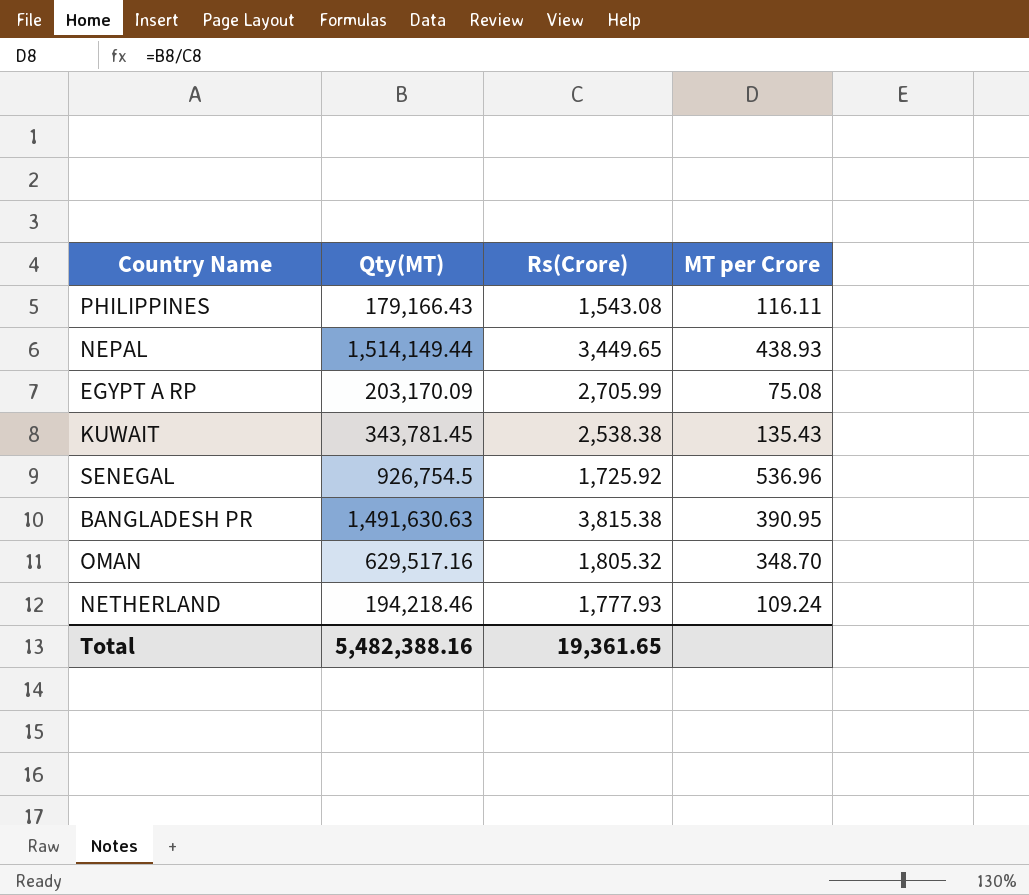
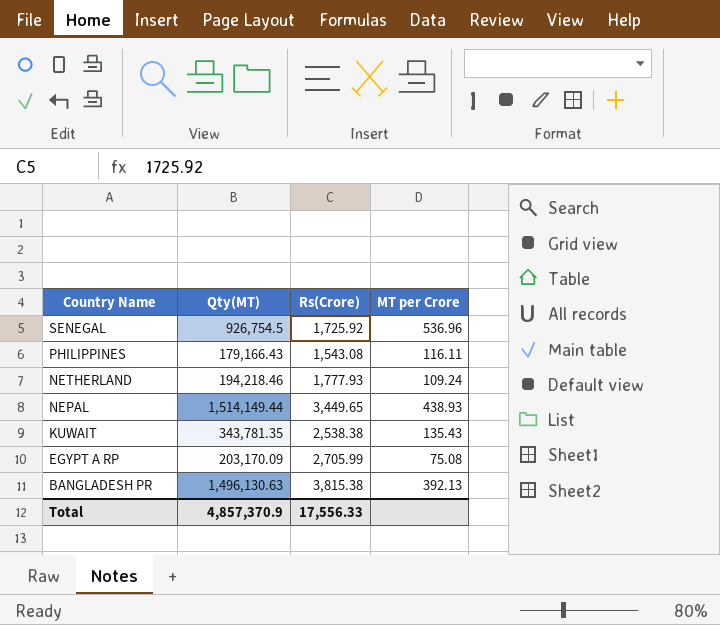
row order: none -> Country Name descending
row OMAN: 629,517.16 | 1,805.32 | 348.70 -> none
KUWAIT | Qty(MT): 343,781.45 -> 343,781.35
BANGLADESH PR | Qty(MT): 1,491,630.63 -> 1,496,130.63
BANGLADESH PR | MT per Crore: 390.95 -> 392.13
Total | Qty(MT): 5,482,388.16 -> 4,857,370.9
Total | Rs(Crore): 19,361.65 -> 17,556.33

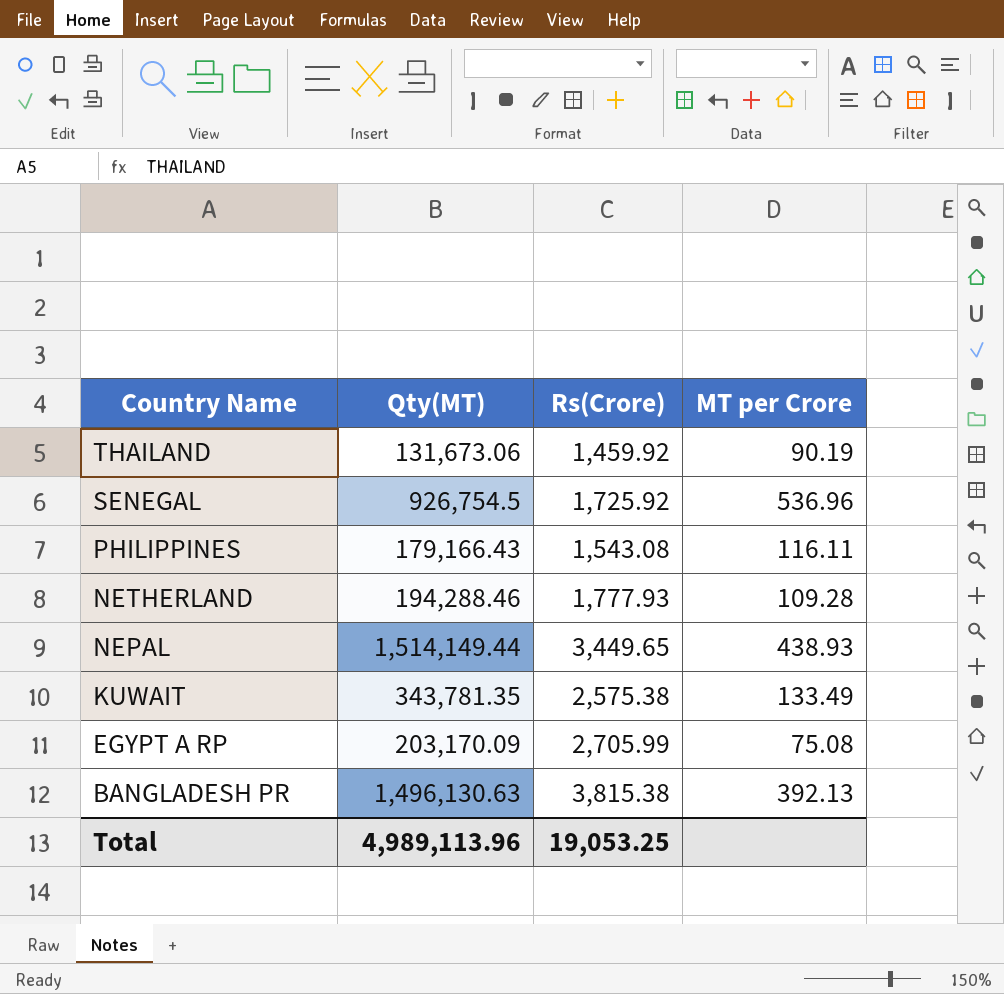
row THAILAND: none -> 131,673.06 | 1,459.92 | 90.19
NETHERLAND | Qty(MT): 194,218.46 -> 194,288.46
NETHERLAND | MT per Crore: 109.24 -> 109.28
KUWAIT | Rs(Crore): 2,538.38 -> 2,575.38
KUWAIT | MT per Crore: 135.43 -> 133.49
Total | Qty(MT): 4,857,370.9 -> 4,989,113.96
Total | Rs(Crore): 17,556.33 -> 19,053.25

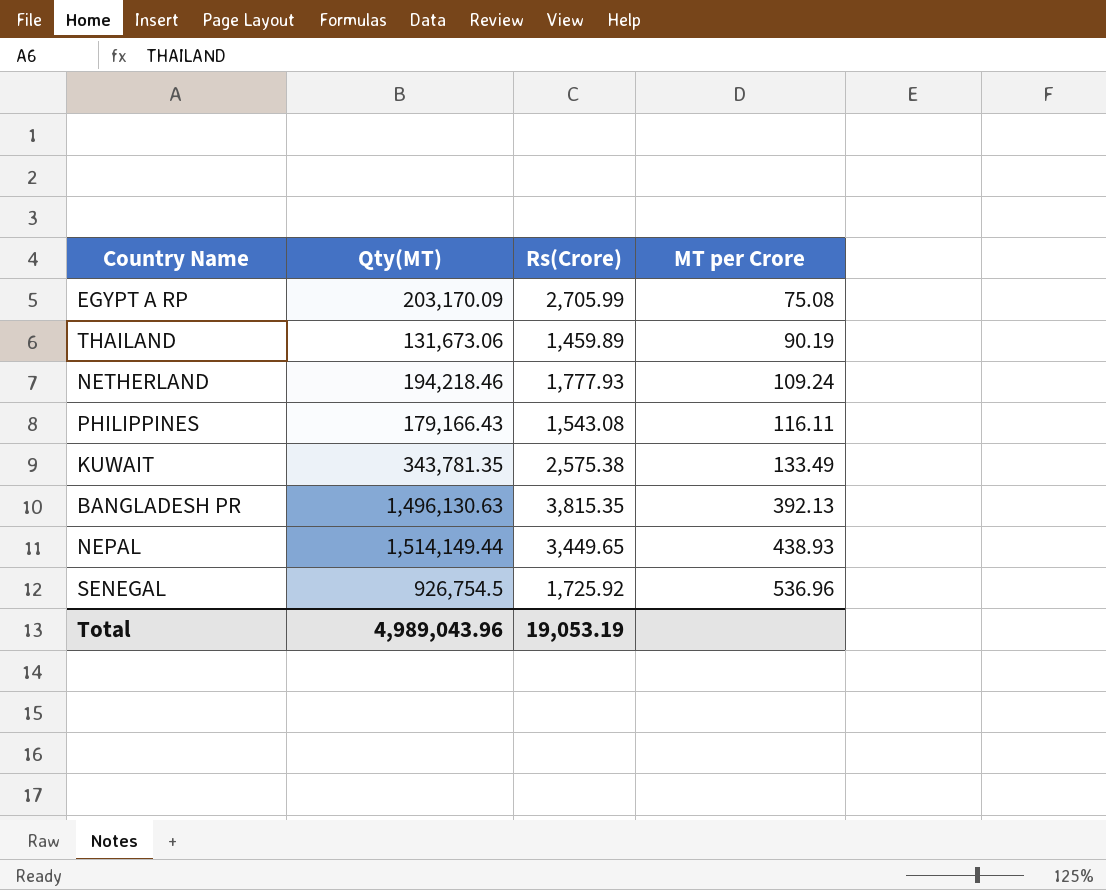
row order: Country Name descending -> MT per Crore ascending
THAILAND | Rs(Crore): 1,459.92 -> 1,459.89
NETHERLAND | Qty(MT): 194,288.46 -> 194,218.46
NETHERLAND | MT per Crore: 109.28 -> 109.24
BANGLADESH PR | Rs(Crore): 3,815.38 -> 3,815.35
Total | Qty(MT): 4,989,113.96 -> 4,989,043.96
Total | Rs(Crore): 19,053.25 -> 19,053.19

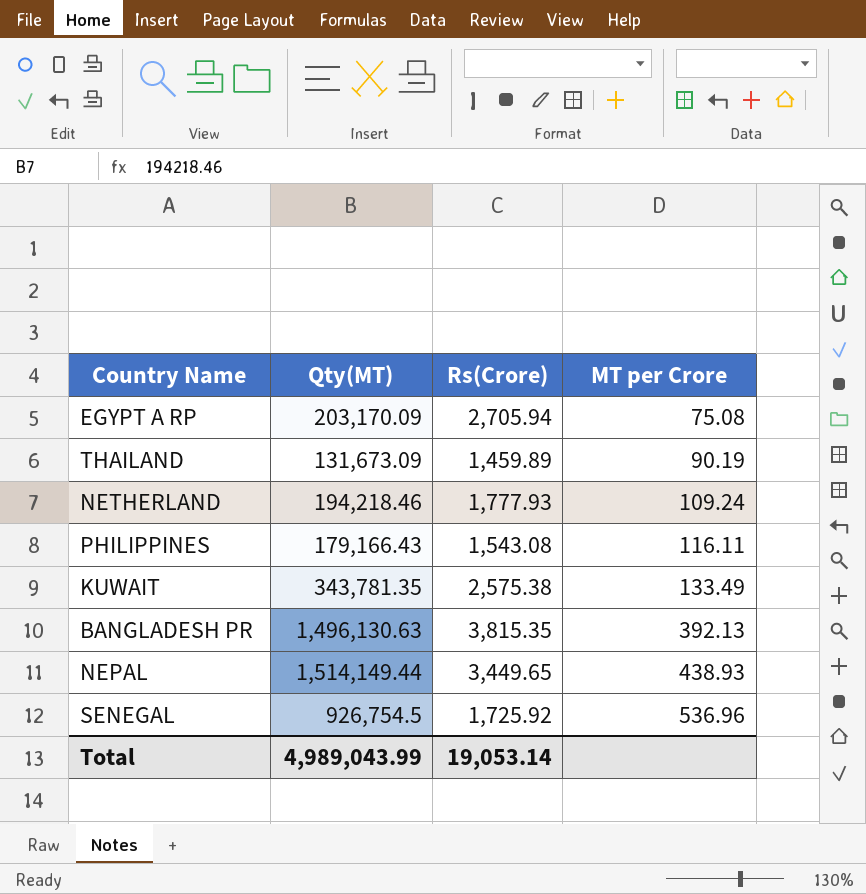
EGYPT A RP | Rs(Crore): 2,705.99 -> 2,705.94
THAILAND | Qty(MT): 131,673.06 -> 131,673.09
Total | Qty(MT): 4,989,043.96 -> 4,989,043.99
Total | Rs(Crore): 19,053.19 -> 19,053.14

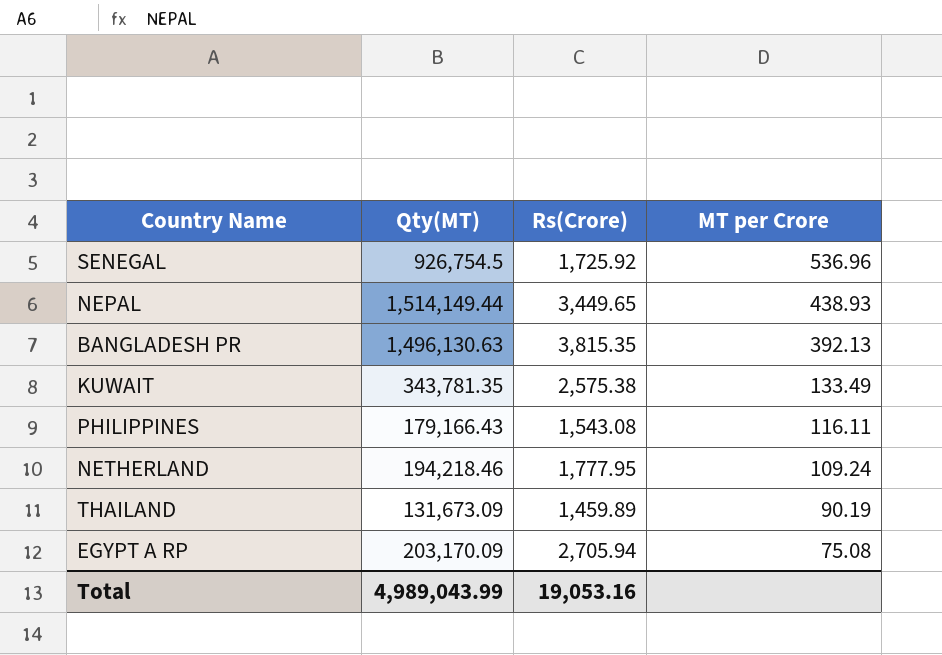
row order: MT per Crore ascending -> MT per Crore descending
NETHERLAND | Rs(Crore): 1,777.93 -> 1,777.95
Total | Rs(Crore): 19,053.14 -> 19,053.16

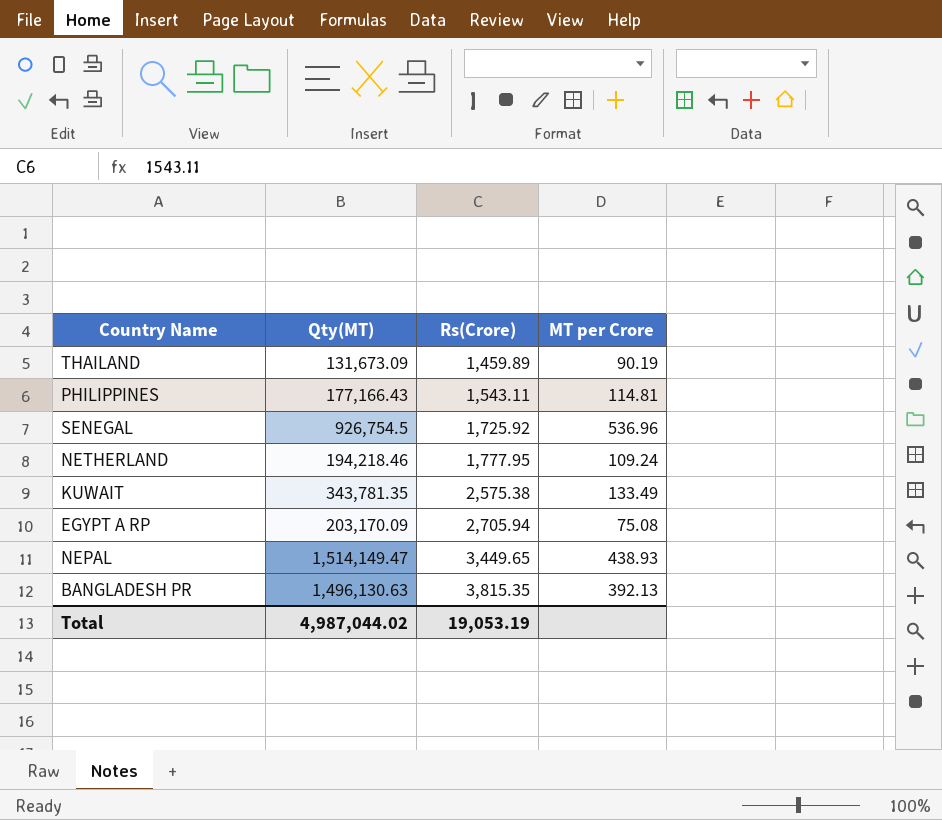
row order: MT per Crore descending -> Rs(Crore) ascending
PHILIPPINES | Qty(MT): 179,166.43 -> 177,166.43
PHILIPPINES | Rs(Crore): 1,543.08 -> 1,543.11
PHILIPPINES | MT per Crore: 116.11 -> 114.81
NEPAL | Qty(MT): 1,514,149.44 -> 1,514,149.47
Total | Qty(MT): 4,989,043.99 -> 4,987,044.02
Total | Rs(Crore): 19,053.16 -> 19,053.19

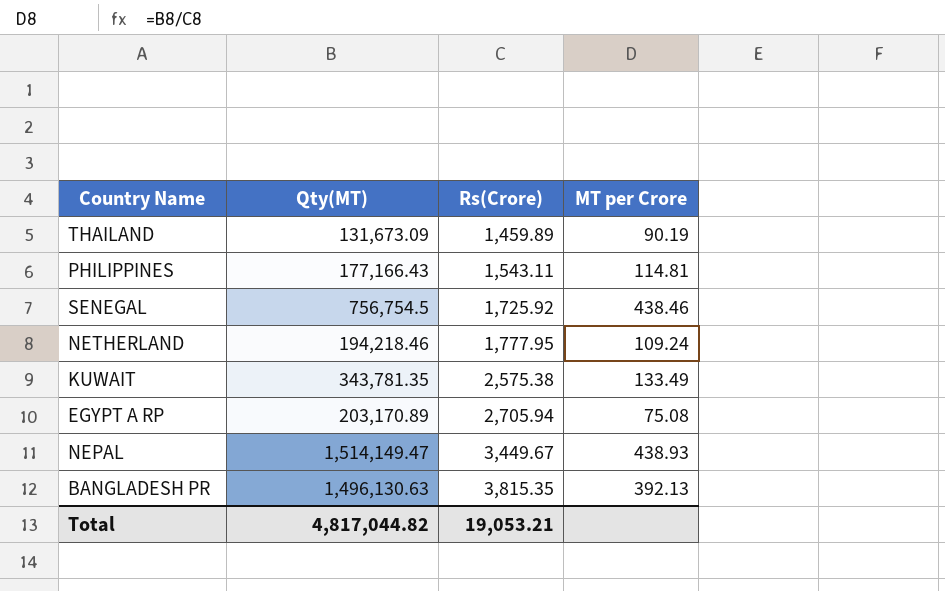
SENEGAL | Qty(MT): 926,754.5 -> 756,754.5
SENEGAL | MT per Crore: 536.96 -> 438.46
EGYPT A RP | Qty(MT): 203,170.09 -> 203,170.89
NEPAL | Rs(Crore): 3,449.65 -> 3,449.67
Total | Qty(MT): 4,987,044.02 -> 4,817,044.82
Total | Rs(Crore): 19,053.19 -> 19,053.21

